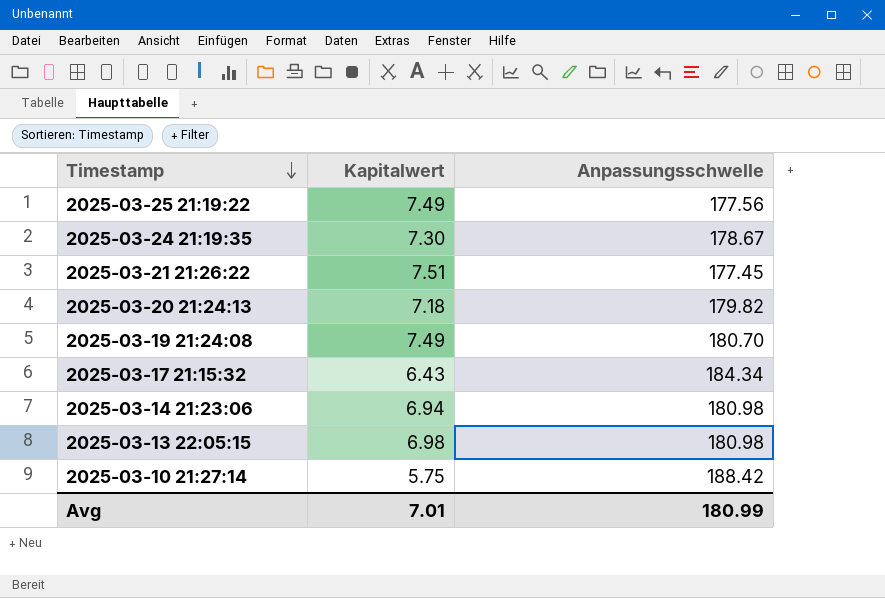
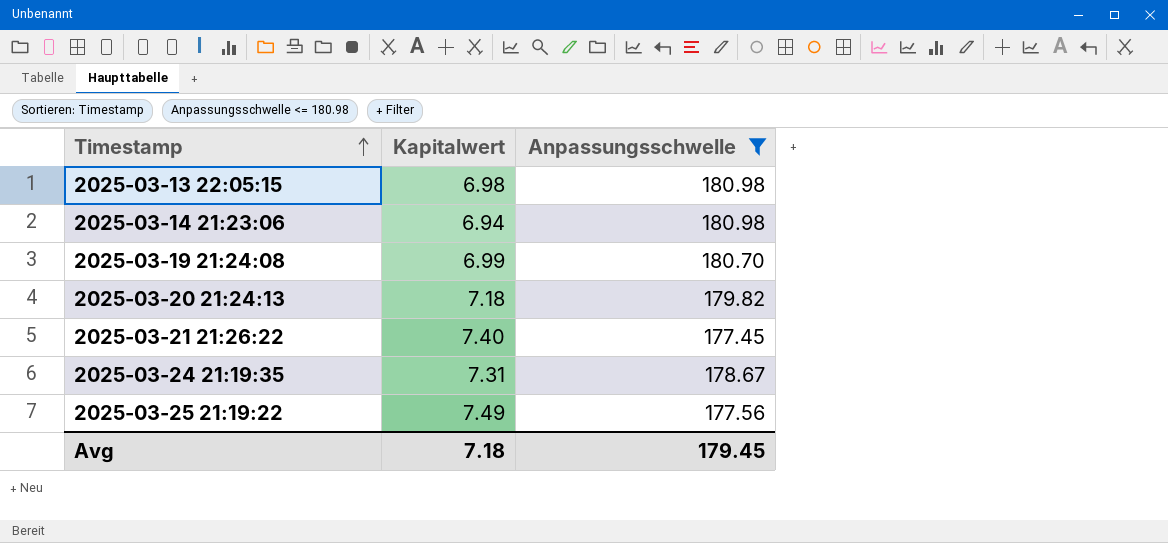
filter: none -> Anpassungsschwelle <= 180.98
row order: Timestamp descending -> Timestamp ascending
2025-03-19 21:24:08 | Kapitalwert: 7.49 -> 6.99
2025-03-21 21:26:22 | Kapitalwert: 7.51 -> 7.40
2025-03-24 21:19:35 | Kapitalwert: 7.30 -> 7.31
Avg | Kapitalwert: 7.01 -> 7.18
Avg | Anpassungsschwelle: 180.99 -> 179.45

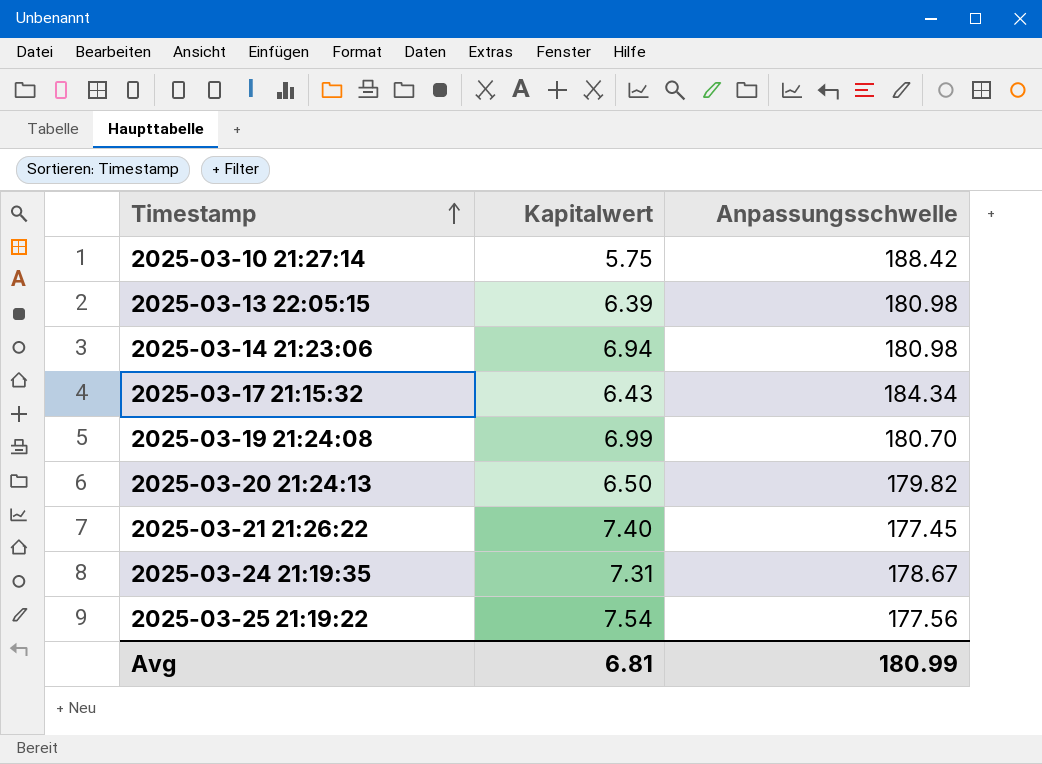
filter: Anpassungsschwelle <= 180.98 -> none
2025-03-13 22:05:15 | Kapitalwert: 6.98 -> 6.39
2025-03-20 21:24:13 | Kapitalwert: 7.18 -> 6.50
2025-03-25 21:19:22 | Kapitalwert: 7.49 -> 7.54
Avg | Kapitalwert: 7.18 -> 6.81
Avg | Anpassungsschwelle: 179.45 -> 180.99

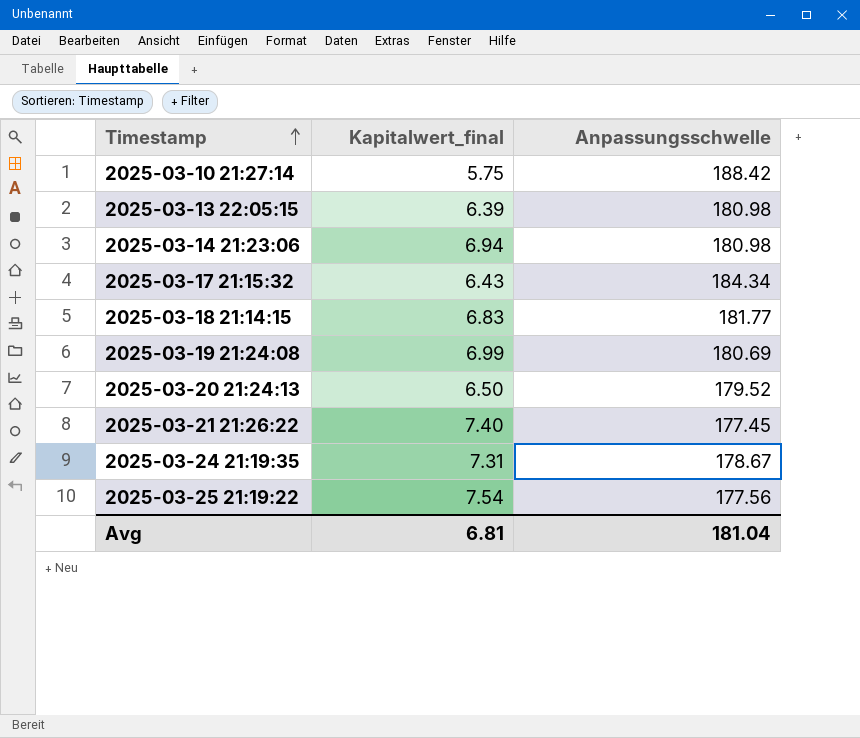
column name: Kapitalwert -> Kapitalwert_final
row 2025-03-18 21:14:15: none -> 6.83 | 181.77
2025-03-19 21:24:08 | Anpassungsschwelle: 180.70 -> 180.69
2025-03-20 21:24:13 | Anpassungsschwelle: 179.82 -> 179.52
Avg | Anpassungsschwelle: 180.99 -> 181.04

